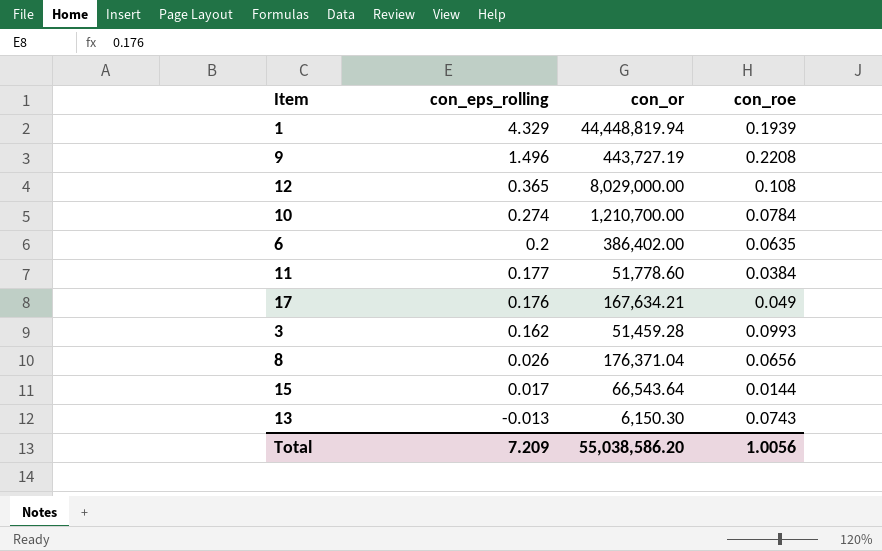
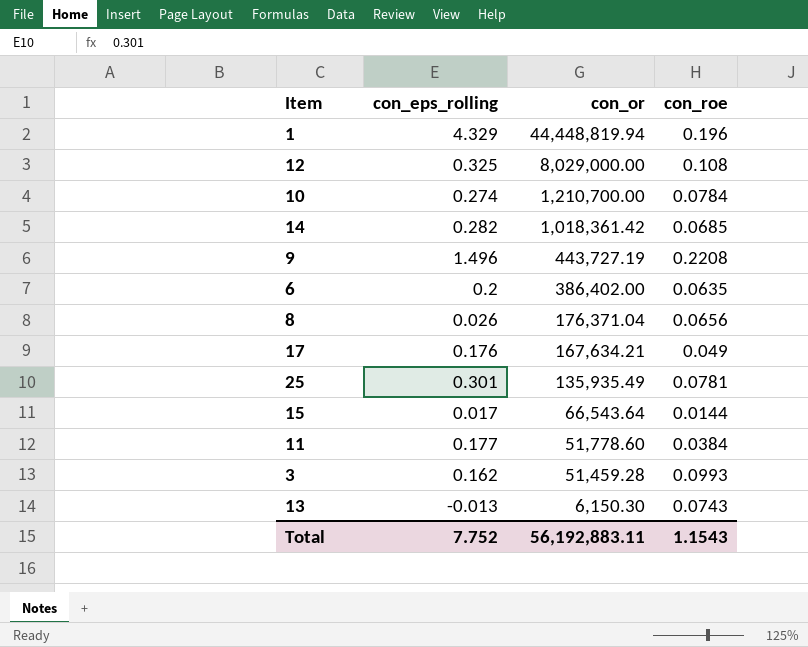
row order: con_eps_rolling descending -> con_or descending
1 | con_roe: 0.1939 -> 0.196
12 | con_eps_rolling: 0.365 -> 0.325
row 14: none -> 0.282 | 1,018,361.42 | 0.0685
row 25: none -> 0.301 | 135,935.49 | 0.0781
Total | con_eps_rolling: 7.209 -> 7.752
Total | con_or: 55,038,586.20 -> 56,192,883.11
Total | con_roe: 1.0056 -> 1.1543

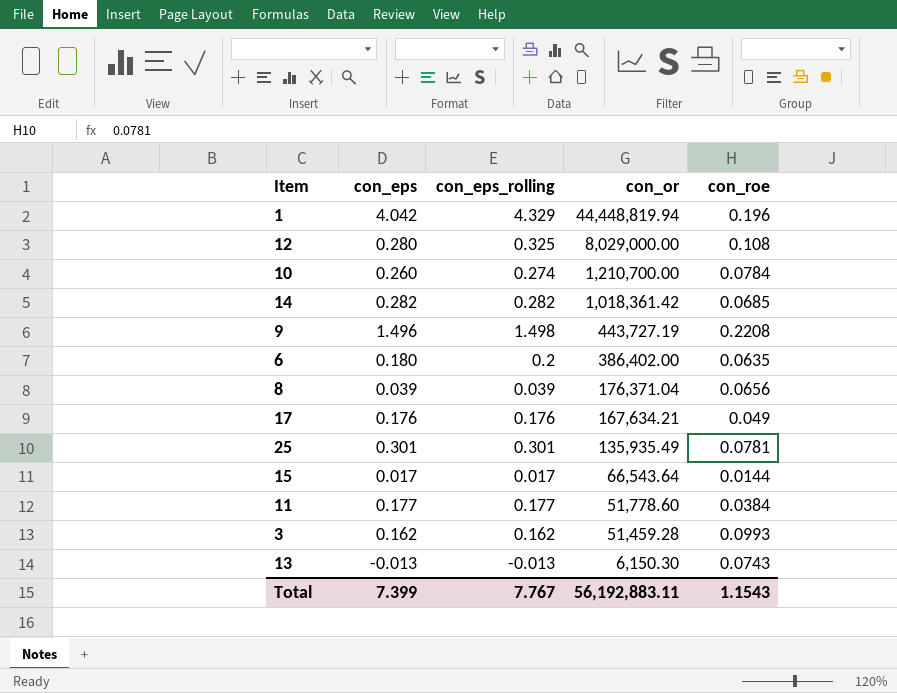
column con_eps | position: none -> 2
9 | con_eps_rolling: 1.496 -> 1.498
8 | con_eps_rolling: 0.026 -> 0.039
Total | con_eps_rolling: 7.752 -> 7.767

